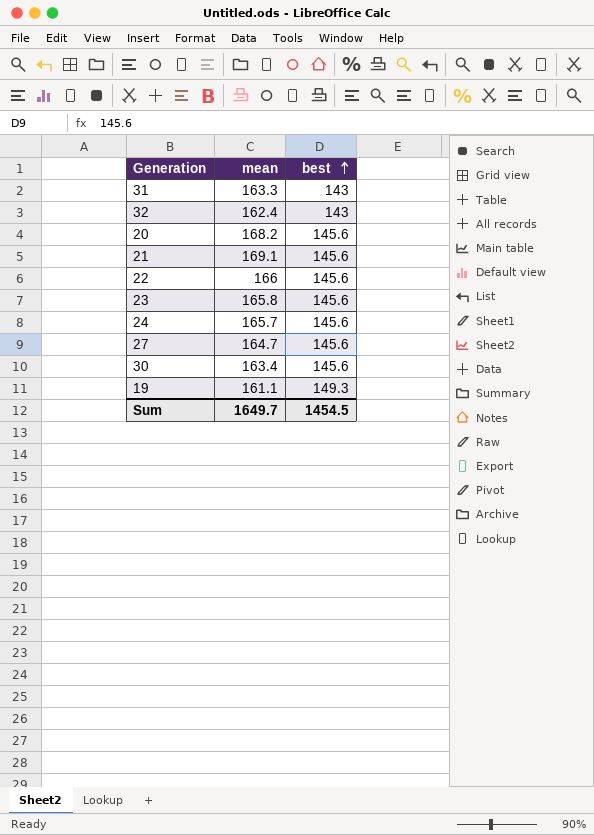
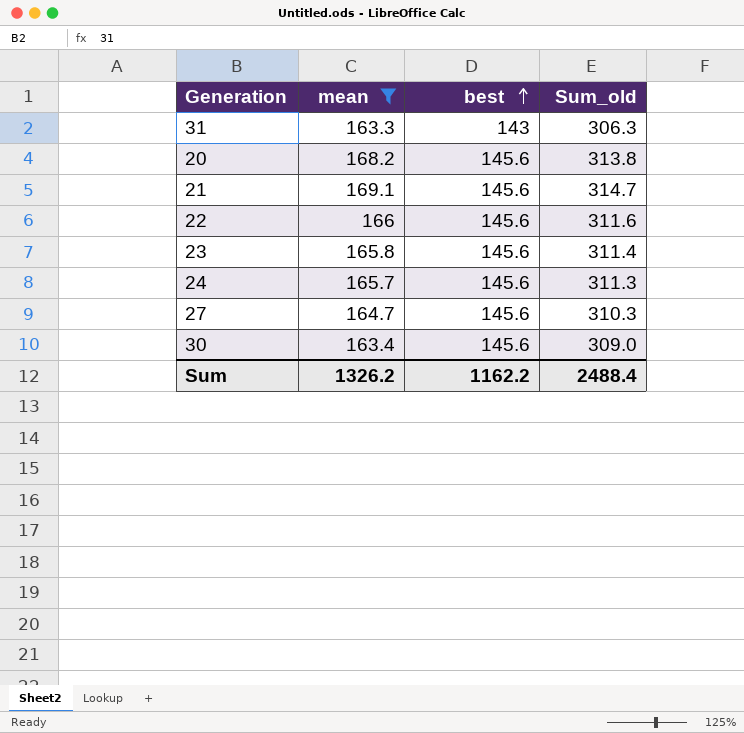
filter: none -> mean >= 163.3
column Sum_old | formula: none -> [mean] + [best]
Sum | mean: 1649.7 -> 1326.2
Sum | best: 1454.5 -> 1162.2

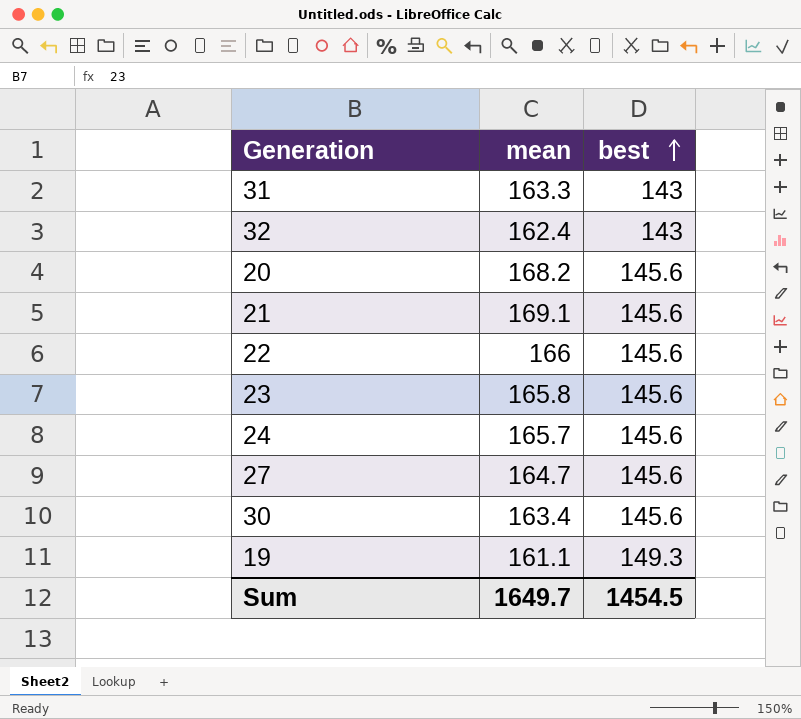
filter: mean >= 163.3 -> none
column Sum_old | formula: [mean] + [best] -> none
Sum | mean: 1326.2 -> 1649.7
Sum | best: 1162.2 -> 1454.5

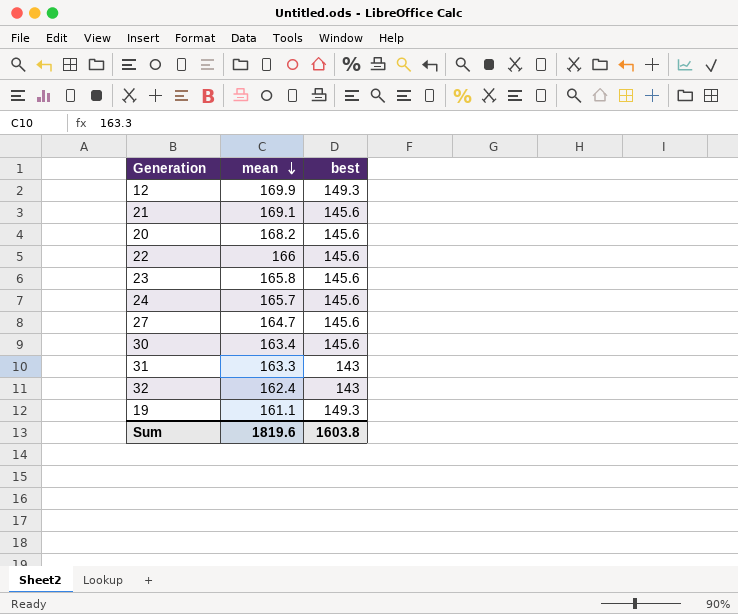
row order: best ascending -> mean descending
row 12: none -> 169.9 | 149.3
Sum | mean: 1649.7 -> 1819.6
Sum | best: 1454.5 -> 1603.8

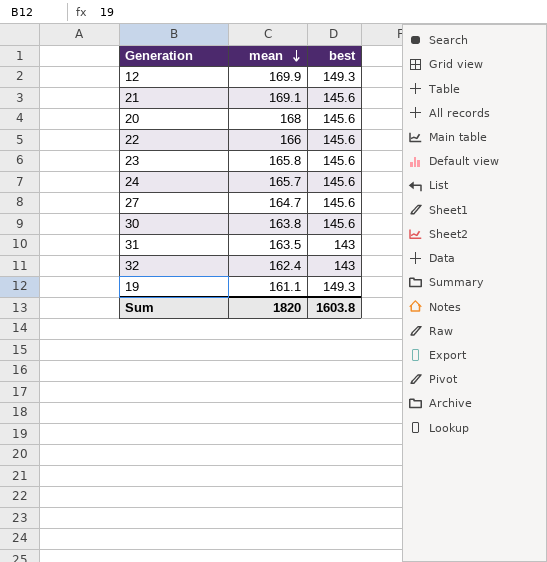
20 | mean: 168.2 -> 168
30 | mean: 163.4 -> 163.8
31 | mean: 163.3 -> 163.5
Sum | mean: 1819.6 -> 1820

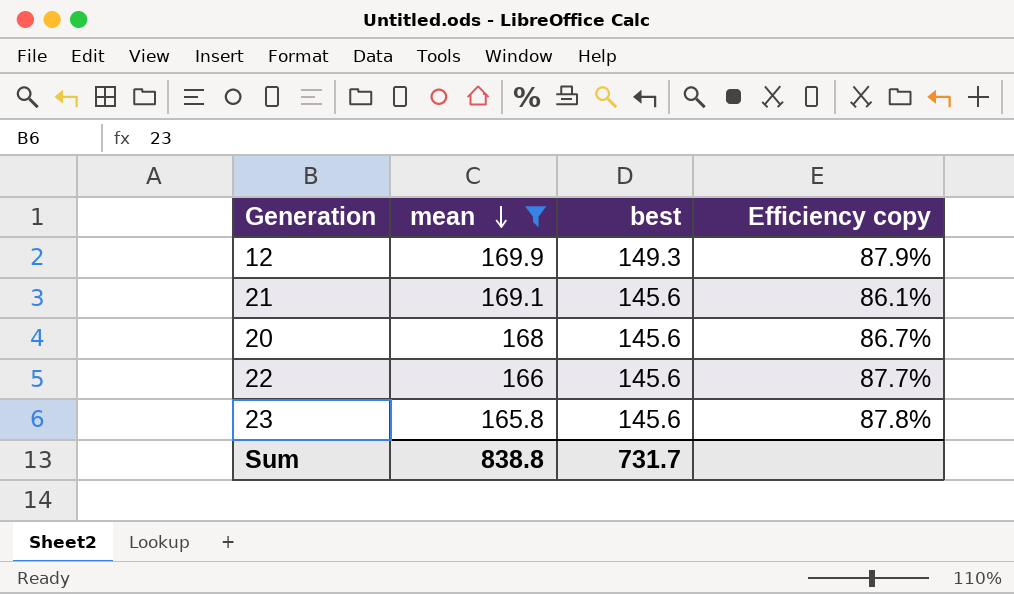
filter: none -> mean >= 165.8
column Efficiency copy | formula: none -> [best] / [mean]
Sum | mean: 1820 -> 838.8
Sum | best: 1603.8 -> 731.7

